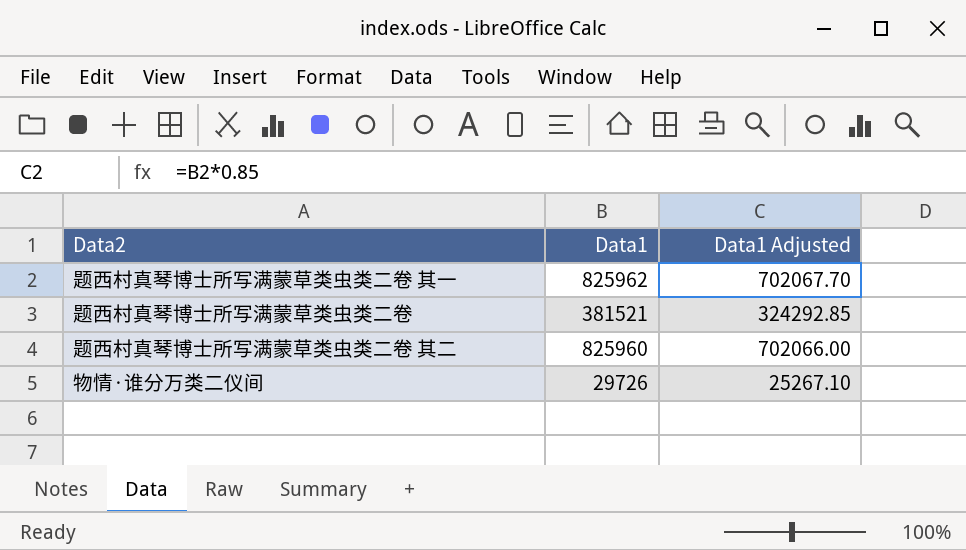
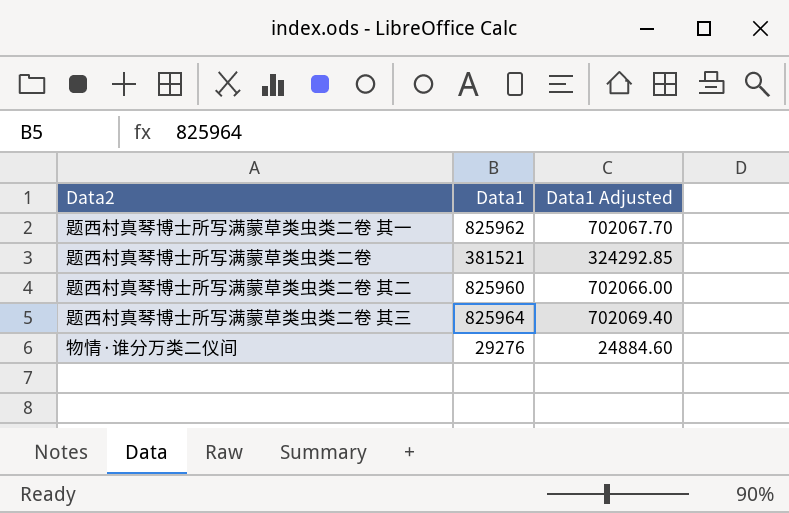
row 题西村真琴博士所写满蒙草类虫类二卷 其三: none -> 825964 | 702069.40
物情·谁分万类二仪间 | Data1: 29726 -> 29276
物情·谁分万类二仪间 | Data1 Adjusted: 25267.10 -> 24884.60

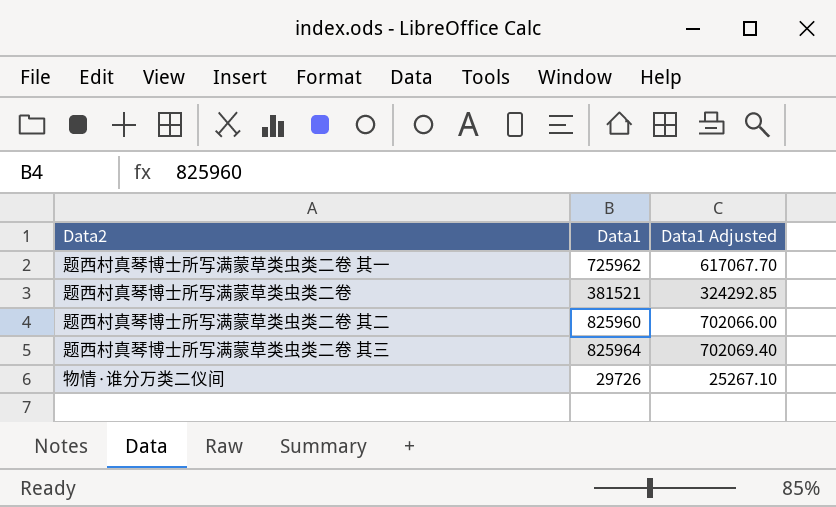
题西村真琴博士所写满蒙草类虫类二卷 其一 | Data1: 825962 -> 725962
题西村真琴博士所写满蒙草类虫类二卷 其一 | Data1 Adjusted: 702067.70 -> 617067.70
物情·谁分万类二仪间 | Data1: 29276 -> 29726
物情·谁分万类二仪间 | Data1 Adjusted: 24884.60 -> 25267.10

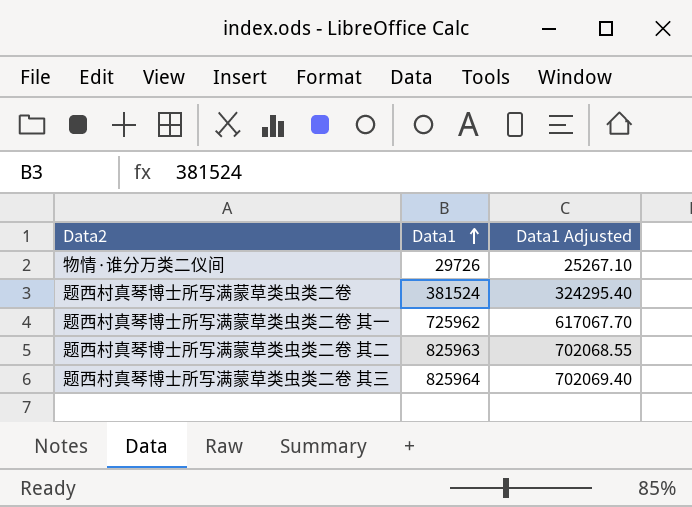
row order: none -> Data1 ascending
题西村真琴博士所写满蒙草类虫类二卷 | Data1: 381521 -> 381524
题西村真琴博士所写满蒙草类虫类二卷 | Data1 Adjusted: 324292.85 -> 324295.40
题西村真琴博士所写满蒙草类虫类二卷 其二 | Data1: 825960 -> 825963
题西村真琴博士所写满蒙草类虫类二卷 其二 | Data1 Adjusted: 702066.00 -> 702068.55

